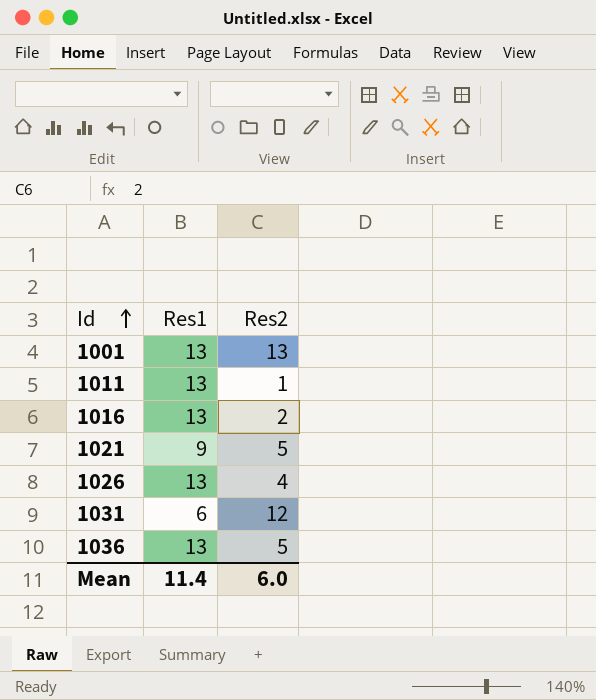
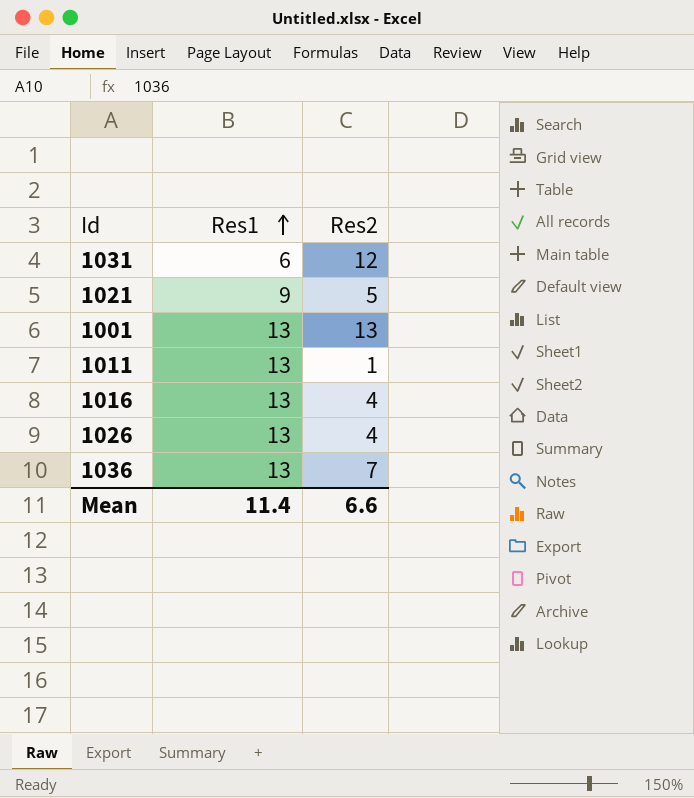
row order: Id ascending -> Res1 ascending
1016 | Res2: 2 -> 4
1036 | Res2: 5 -> 7
Mean | Res2: 6.0 -> 6.6

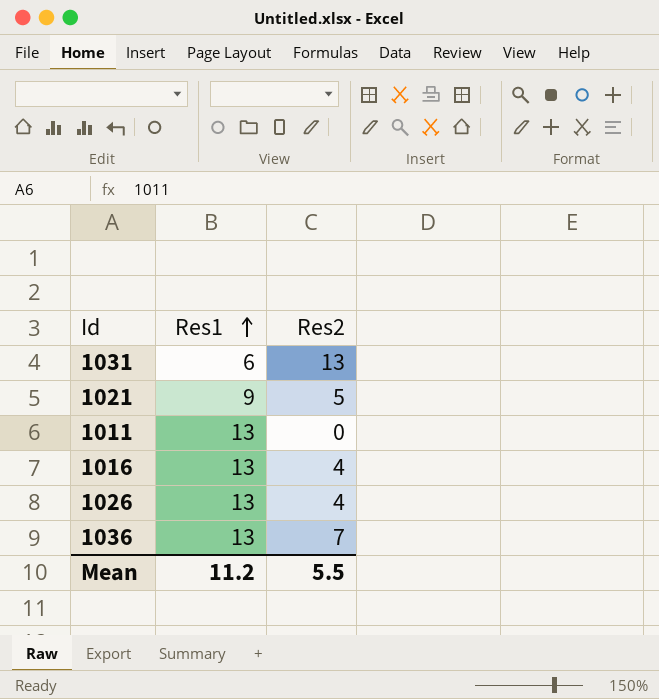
row 1001: 13 | 13 -> none
1031 | Res2: 12 -> 13
1011 | Res2: 1 -> 0
Mean | Res1: 11.4 -> 11.2
Mean | Res2: 6.6 -> 5.5

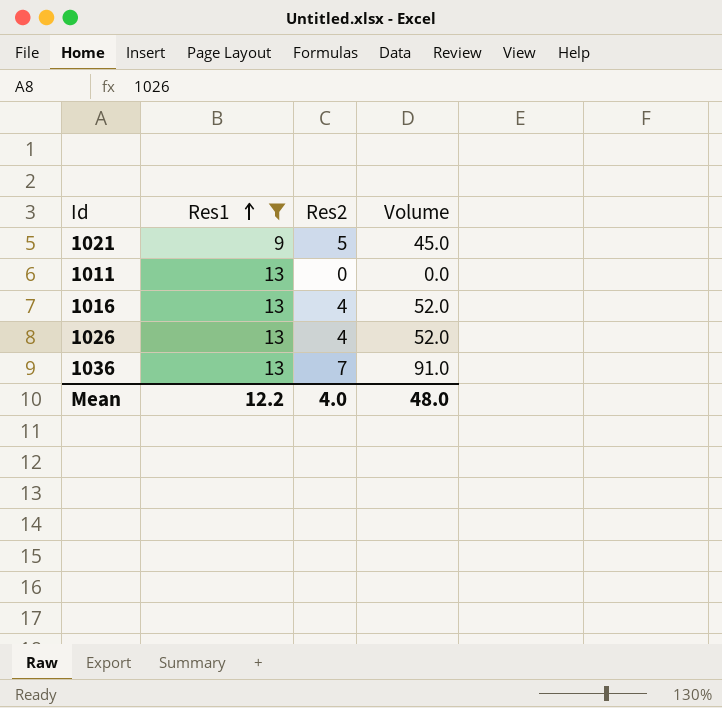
filter: none -> Res1 != 6
column Volume | formula: none -> [Res1] * [Res2]
Mean | Res1: 11.2 -> 12.2
Mean | Res2: 5.5 -> 4.0

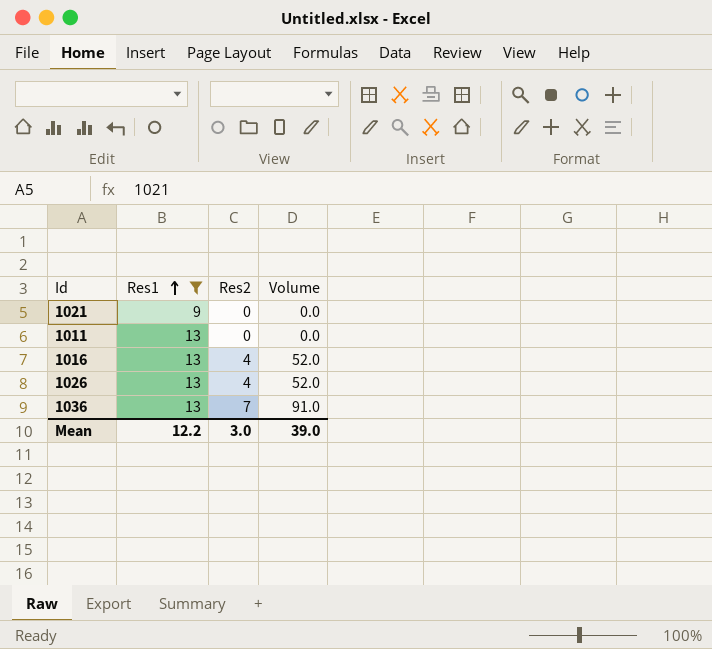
1021 | Res2: 5 -> 0
1021 | Volume: 45.0 -> 0.0
Mean | Res2: 4.0 -> 3.0
Mean | Volume: 48.0 -> 39.0

